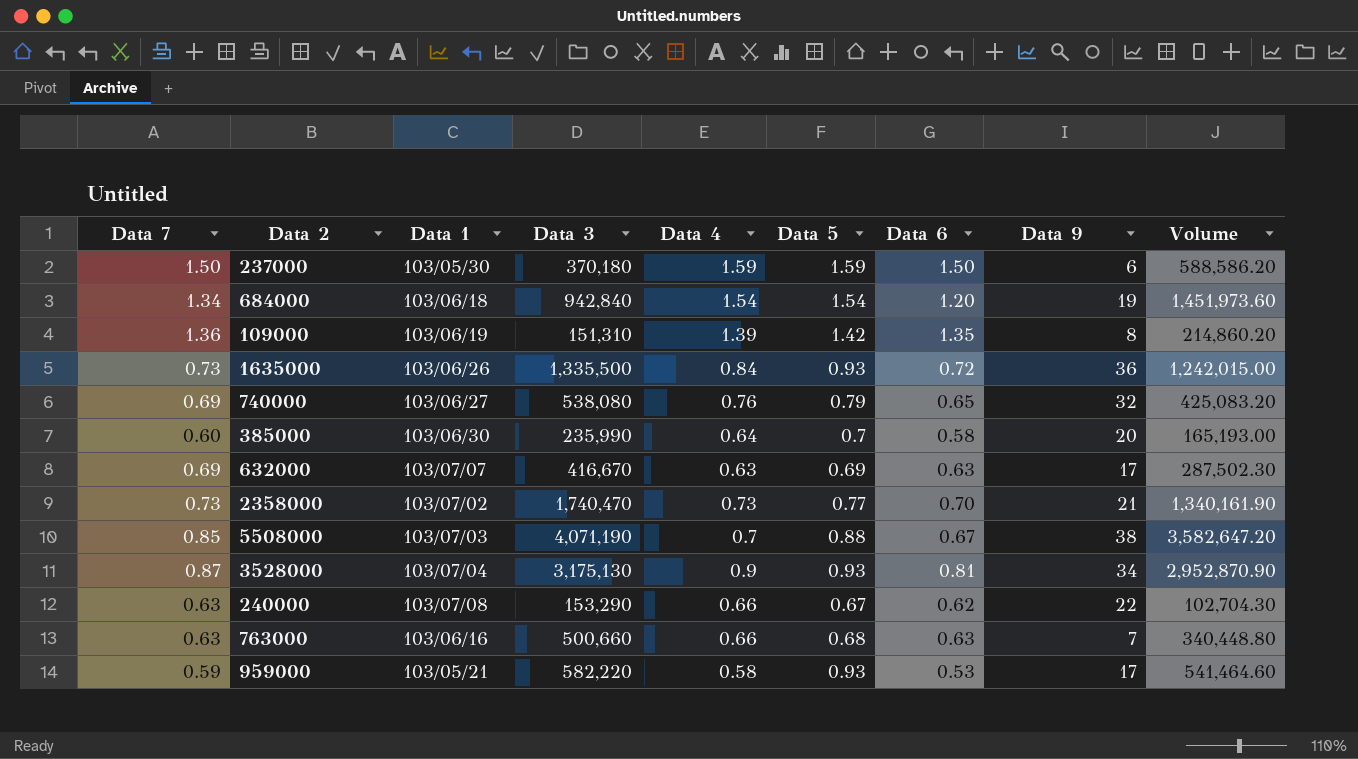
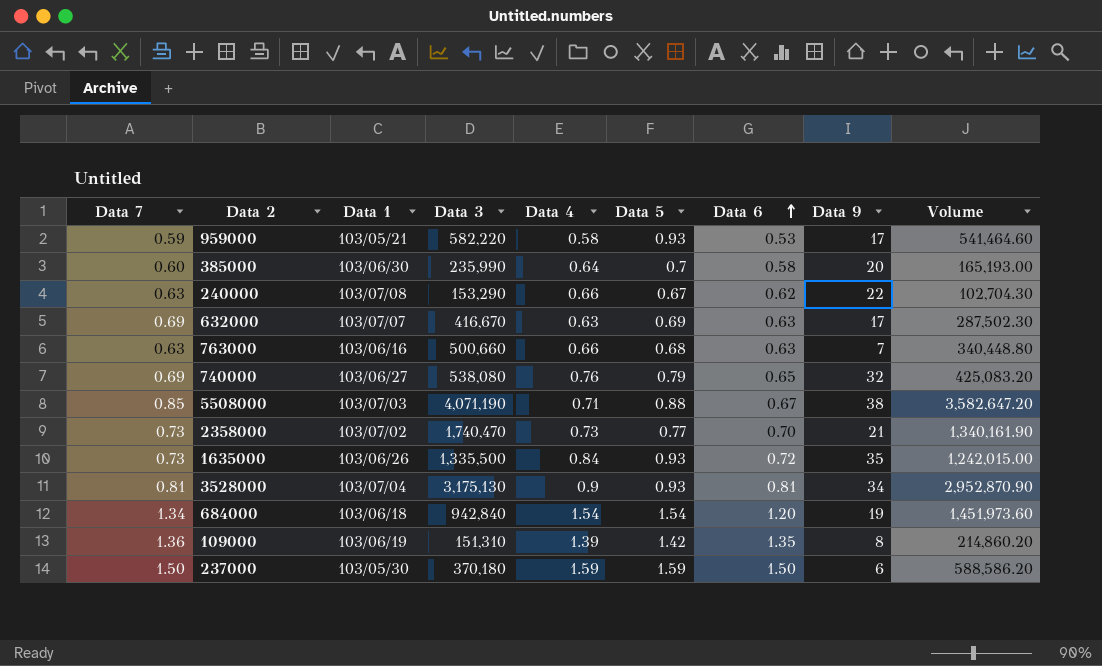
row order: none -> Data 6 ascending
5508000 | Data 4: 0.7 -> 0.71
1635000 | Data 9: 36 -> 35
3528000 | Data 7: 0.87 -> 0.81

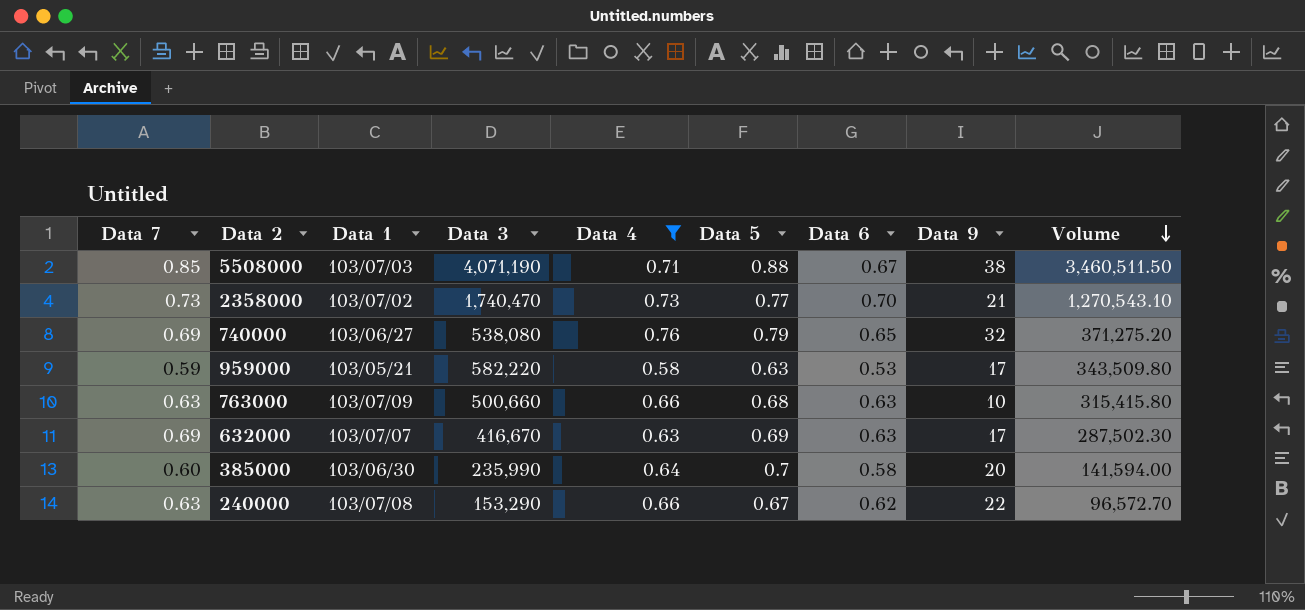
filter: none -> Data 4 <= 0.76
row order: Data 6 ascending -> Volume descending
column Volume | formula: [Data 3] * [Data 5] -> [Data 7] * [Data 3]
959000 | Data 5: 0.93 -> 0.63
763000 | Data 1: 103/06/16 -> 103/07/09
763000 | Data 9: 7 -> 10

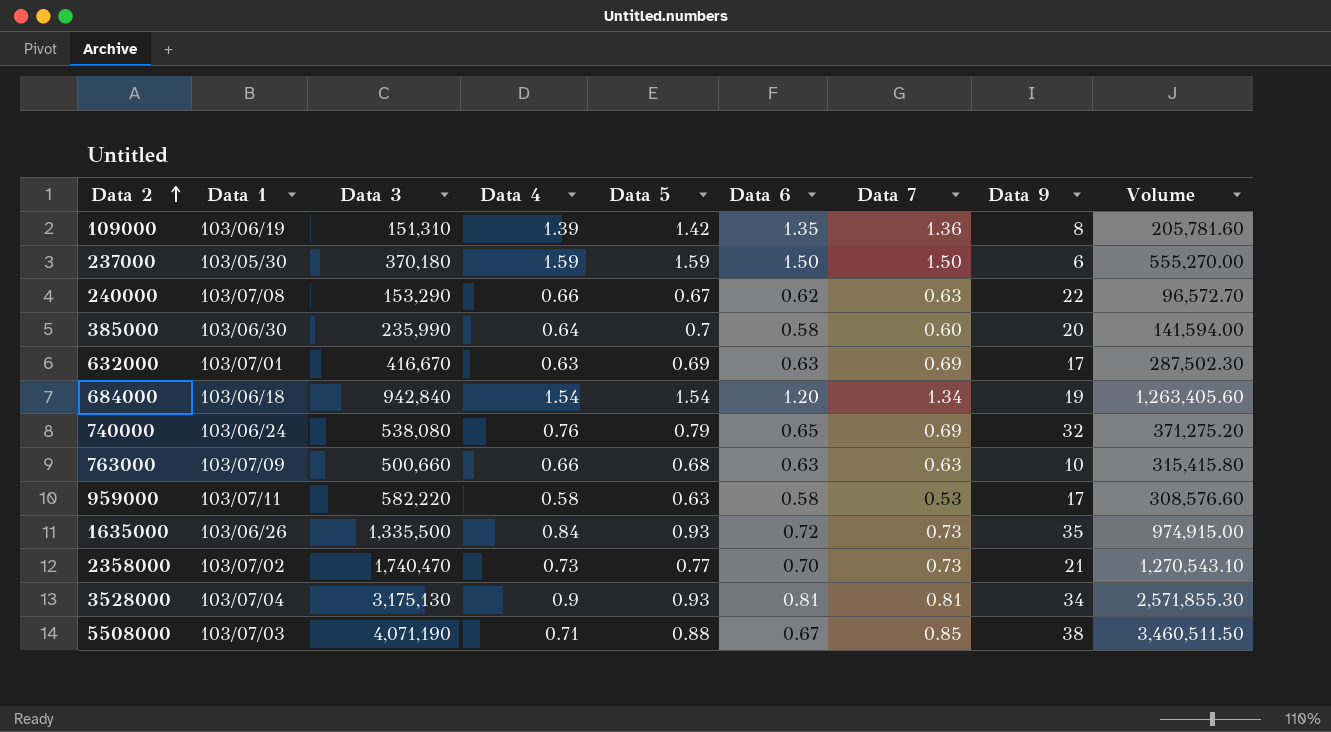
filter: Data 4 <= 0.76 -> none
row order: Volume descending -> Data 2 ascending
column Data 7 | position: 1 -> 7
632000 | Data 1: 103/07/07 -> 103/07/01
740000 | Data 1: 103/06/27 -> 103/06/24
959000 | Data 1: 103/05/21 -> 103/07/11
959000 | Data 6: 0.53 -> 0.58
959000 | Data 7: 0.59 -> 0.53
959000 | Volume: 343,509.80 -> 308,576.60

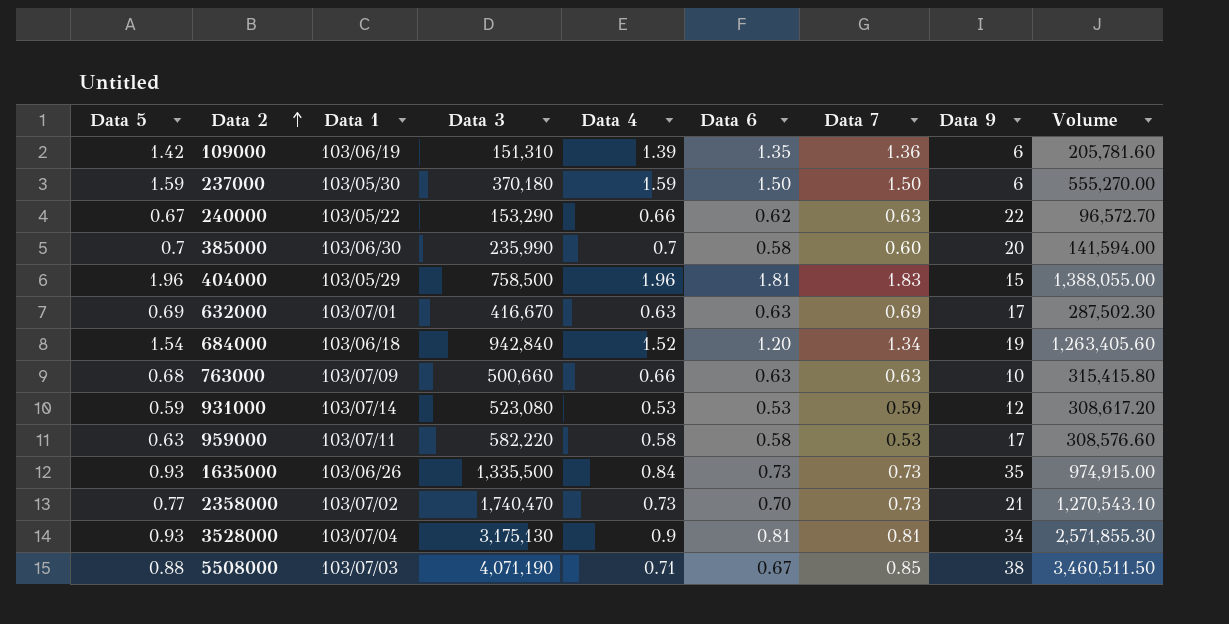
column Data 5 | position: 5 -> 1
row 740000: 103/06/24 | 538,080 | 0.76 | 0.79 | 0.65 | 0.69 | 32 | 371,275.20 -> none
109000 | Data 9: 8 -> 6
240000 | Data 1: 103/07/08 -> 103/05/22
385000 | Data 4: 0.64 -> 0.7
row 404000: none -> 1.96 | 103/05/29 | 758,500 | 1.96 | 1.81 | 1.83 | 15 | 1,388,055.00
684000 | Data 4: 1.54 -> 1.52
row 931000: none -> 0.59 | 103/07/14 | 523,080 | 0.53 | 0.53 | 0.59 | 12 | 308,617.20
1635000 | Data 6: 0.72 -> 0.73

